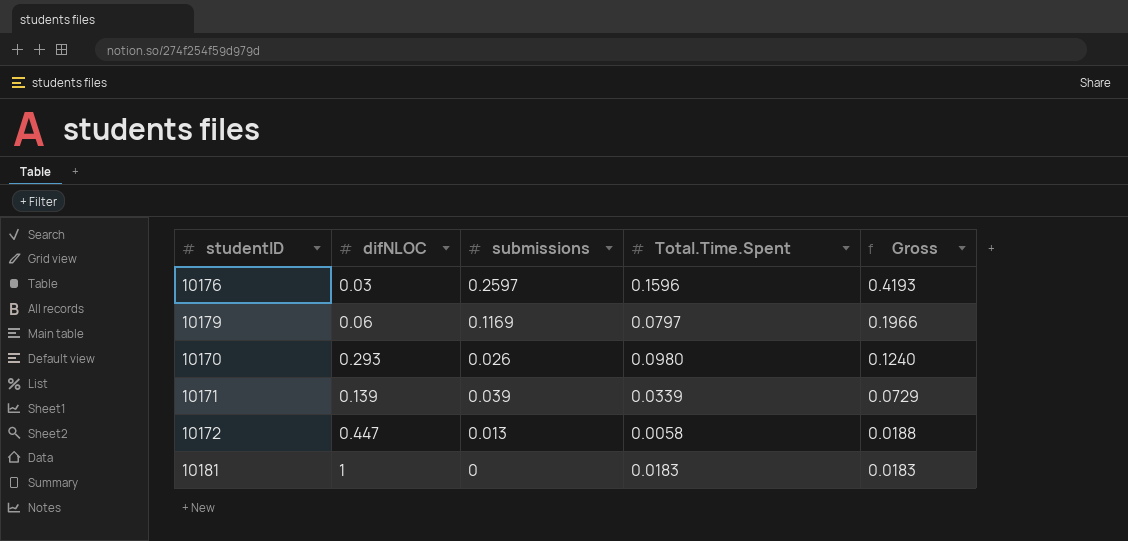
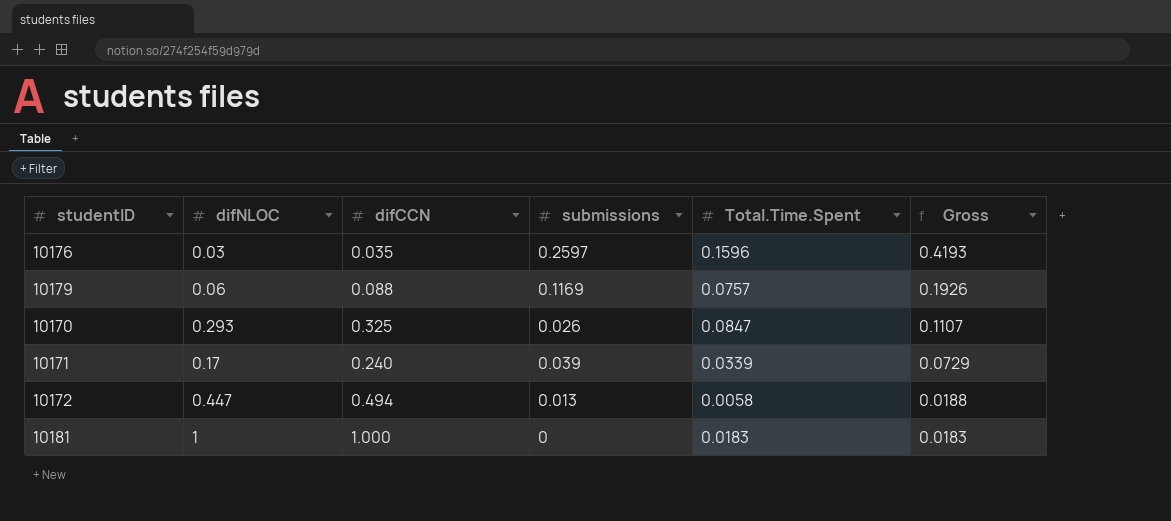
column difCCN | position: none -> 3
10179 | Total.Time.Spent: 0.0797 -> 0.0757
10179 | Gross: 0.1966 -> 0.1926
10170 | Total.Time.Spent: 0.0980 -> 0.0847
10170 | Gross: 0.1240 -> 0.1107
10171 | difNLOC: 0.139 -> 0.17

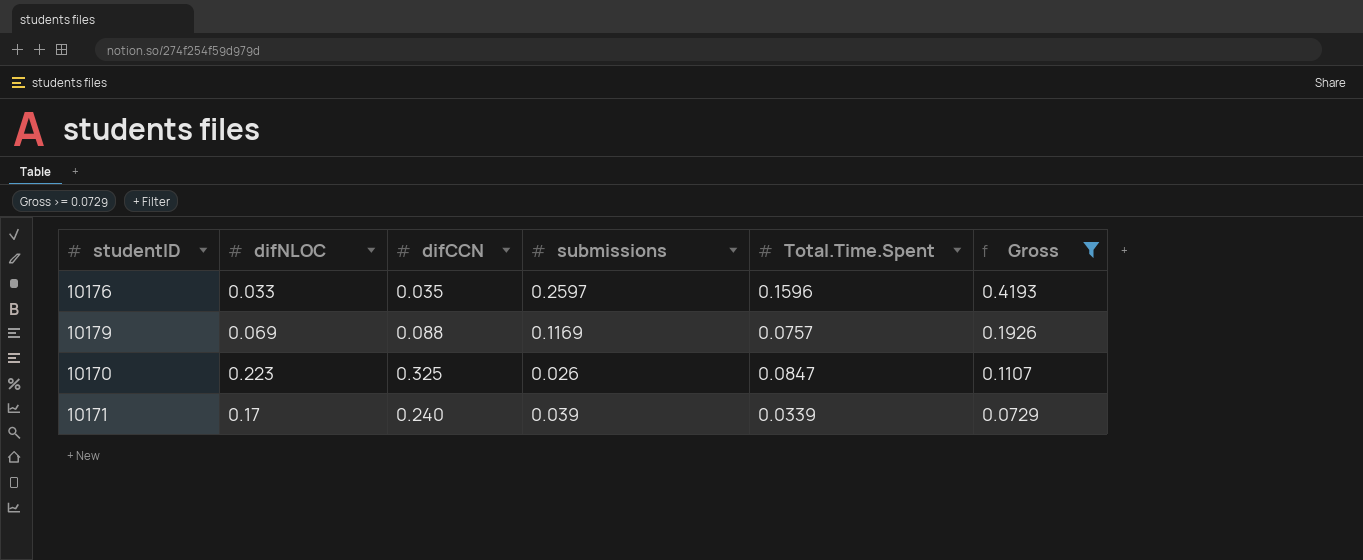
filter: none -> Gross >= 0.0729
10176 | difNLOC: 0.03 -> 0.033
10179 | difNLOC: 0.06 -> 0.069
10170 | difNLOC: 0.293 -> 0.223

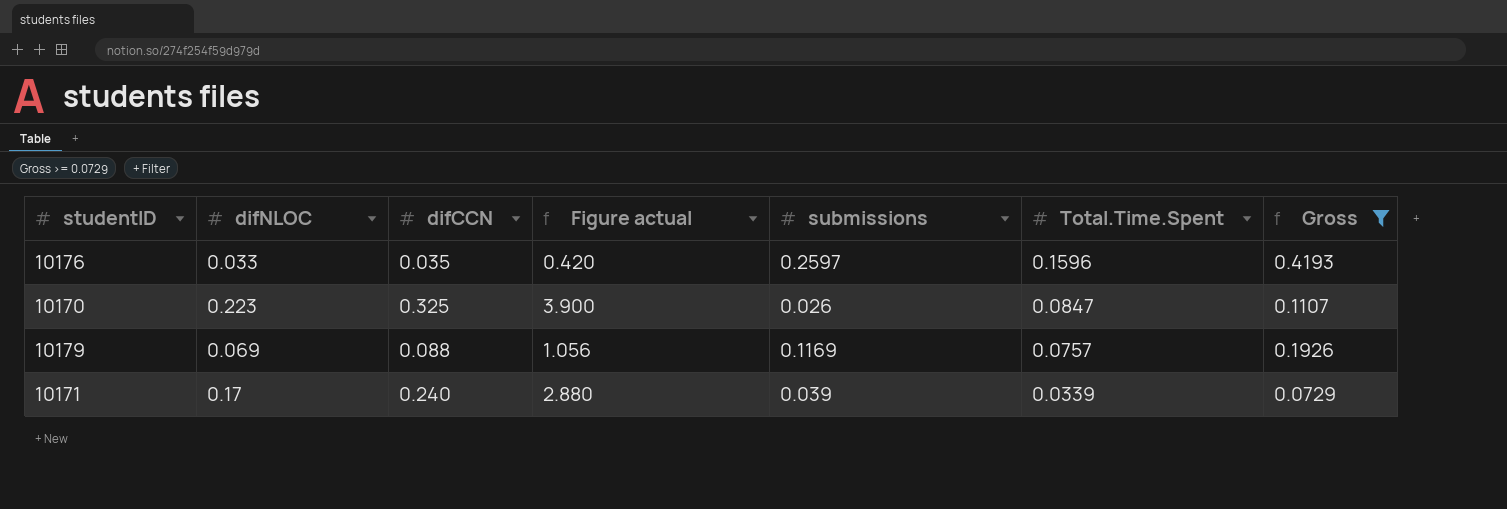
row order: Gross descending -> Total.Time.Spent descending
column Figure actual | formula: none -> [difCCN] * 12

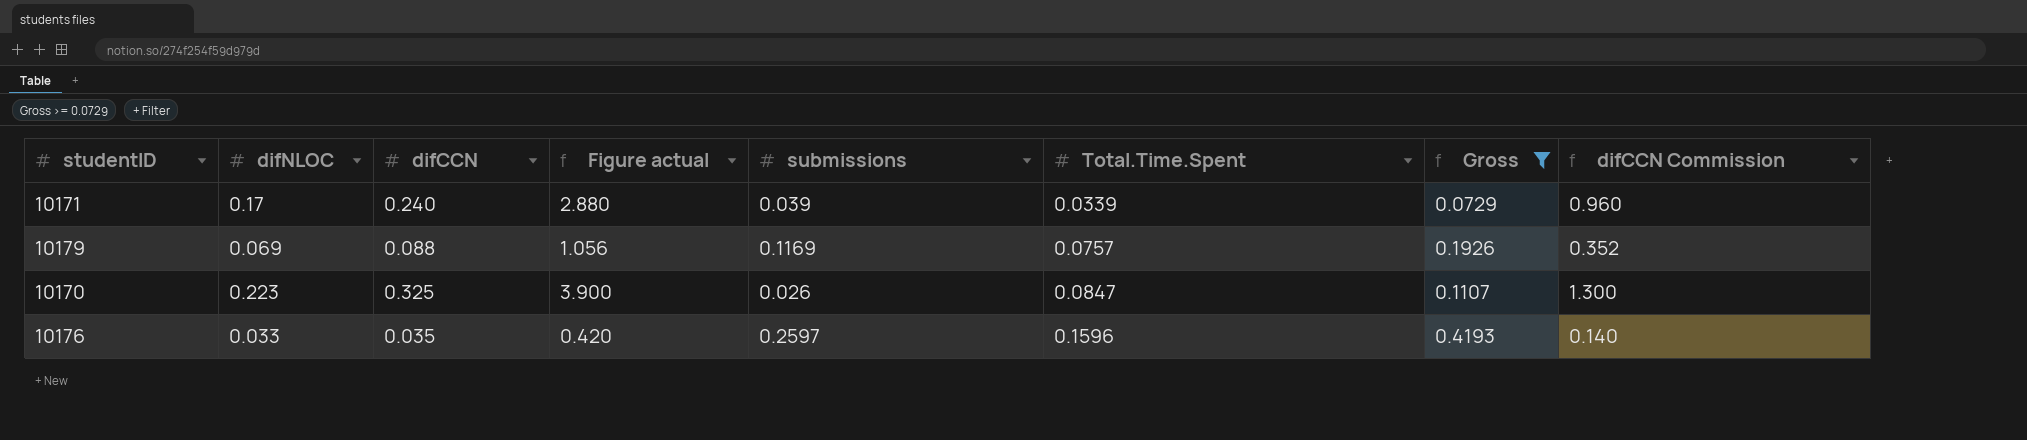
row order: Total.Time.Spent descending -> Total.Time.Spent ascending
column difCCN Commission | formula: none -> [difCCN] * 4

